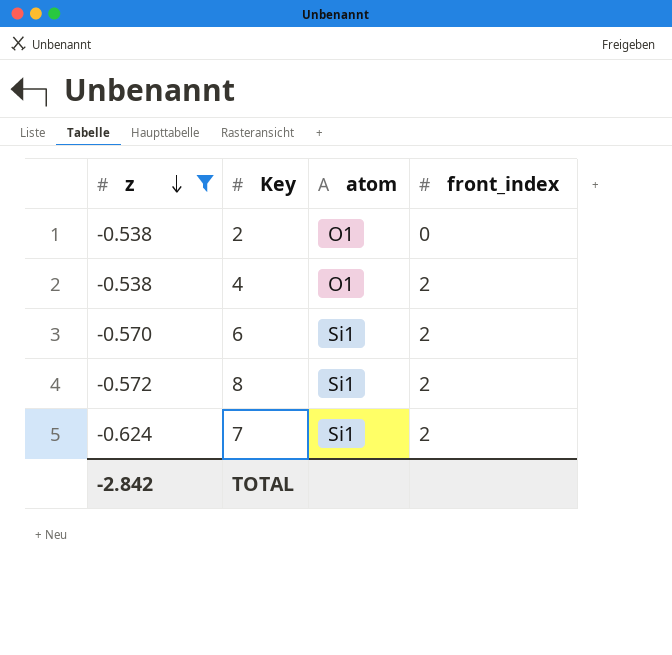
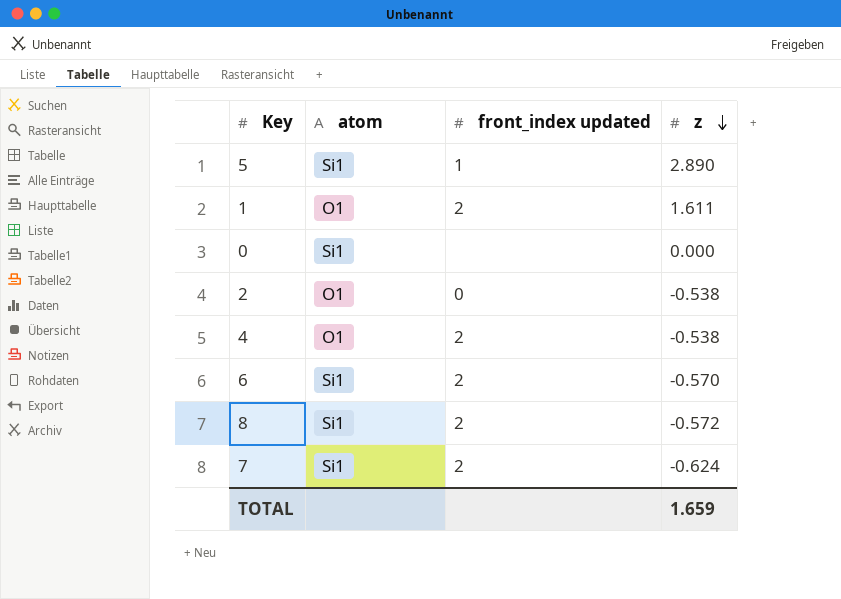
filter: z <= -0.538 -> none
column name: front_index -> front_index updated
column z | position: 1 -> 4
TOTAL | z: -2.842 -> 1.659

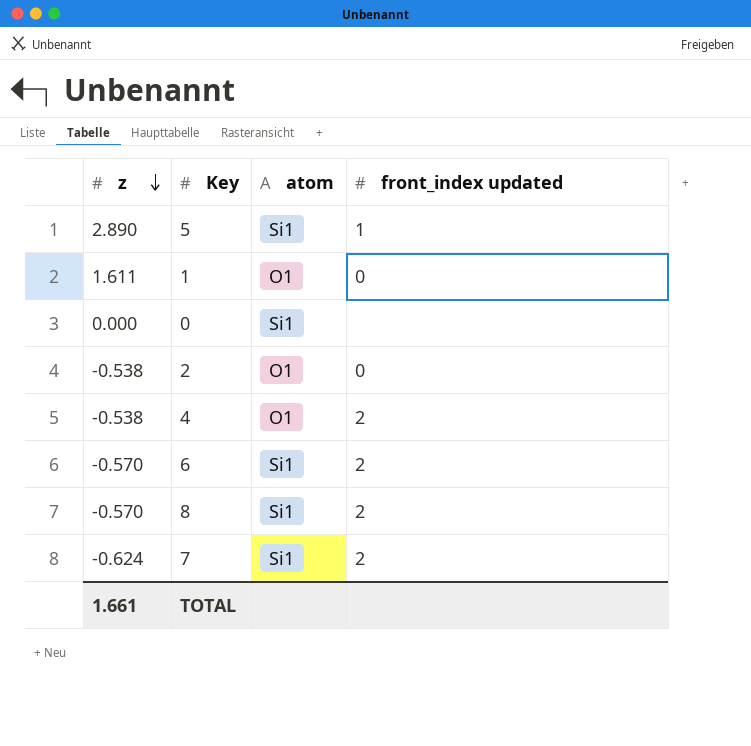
column z | position: 4 -> 1
1 | front_index updated: 2 -> 0
8 | z: -0.572 -> -0.570
TOTAL | z: 1.659 -> 1.661

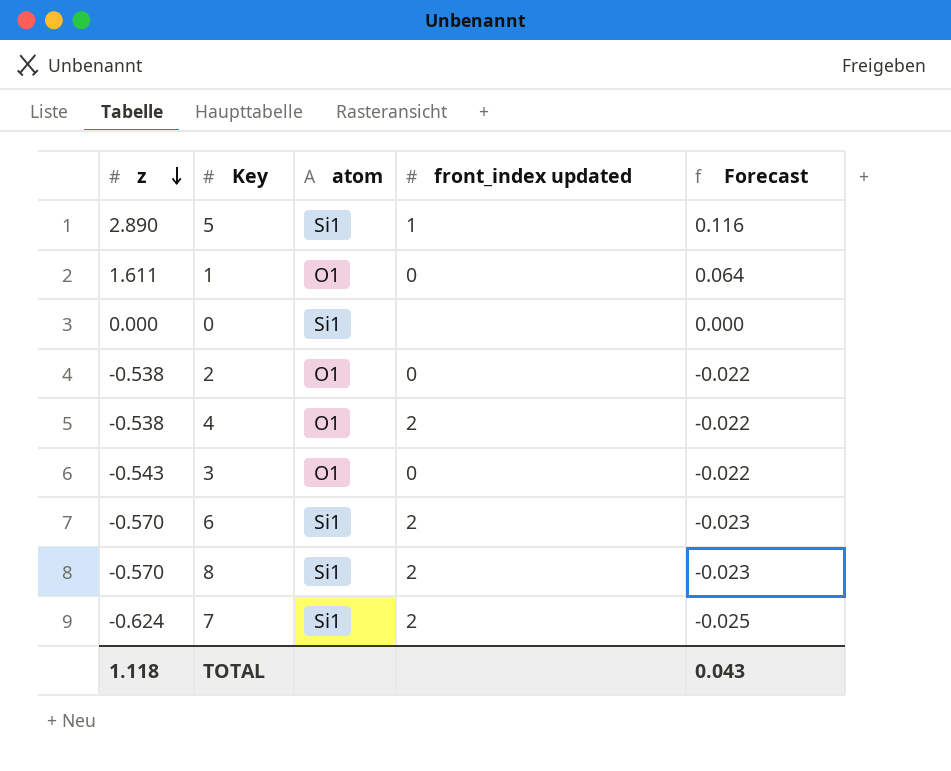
column Forecast | formula: none -> [z] * 0.04
row 3: none -> -0.543 | O1 | 0 | -0.022
TOTAL | z: 1.661 -> 1.118

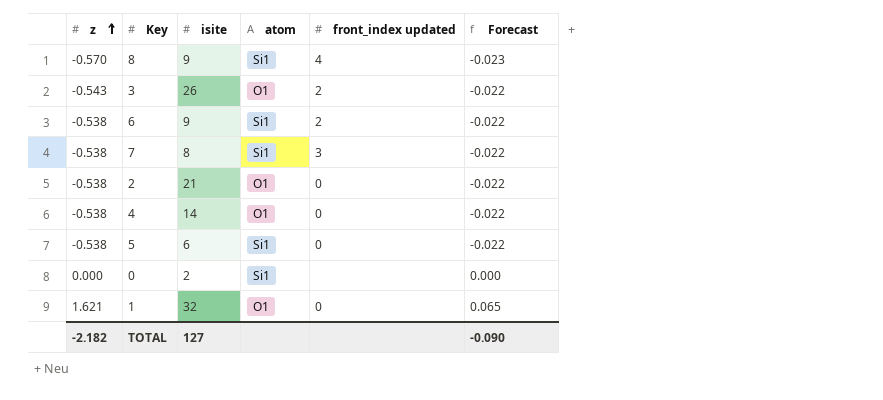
row order: z descending -> z ascending
column isite | position: none -> 3
8 | front_index updated: 2 -> 4
3 | front_index updated: 0 -> 2
6 | z: -0.570 -> -0.538
6 | Forecast: -0.023 -> -0.022
7 | z: -0.624 -> -0.538
7 | front_index updated: 2 -> 3
7 | Forecast: -0.025 -> -0.022
4 | front_index updated: 2 -> 0
5 | z: 2.890 -> -0.538
5 | front_index updated: 1 -> 0
5 | Forecast: 0.116 -> -0.022
1 | z: 1.611 -> 1.621
1 | Forecast: 0.064 -> 0.065
TOTAL | z: 1.118 -> -2.182
TOTAL | Forecast: 0.043 -> -0.090

